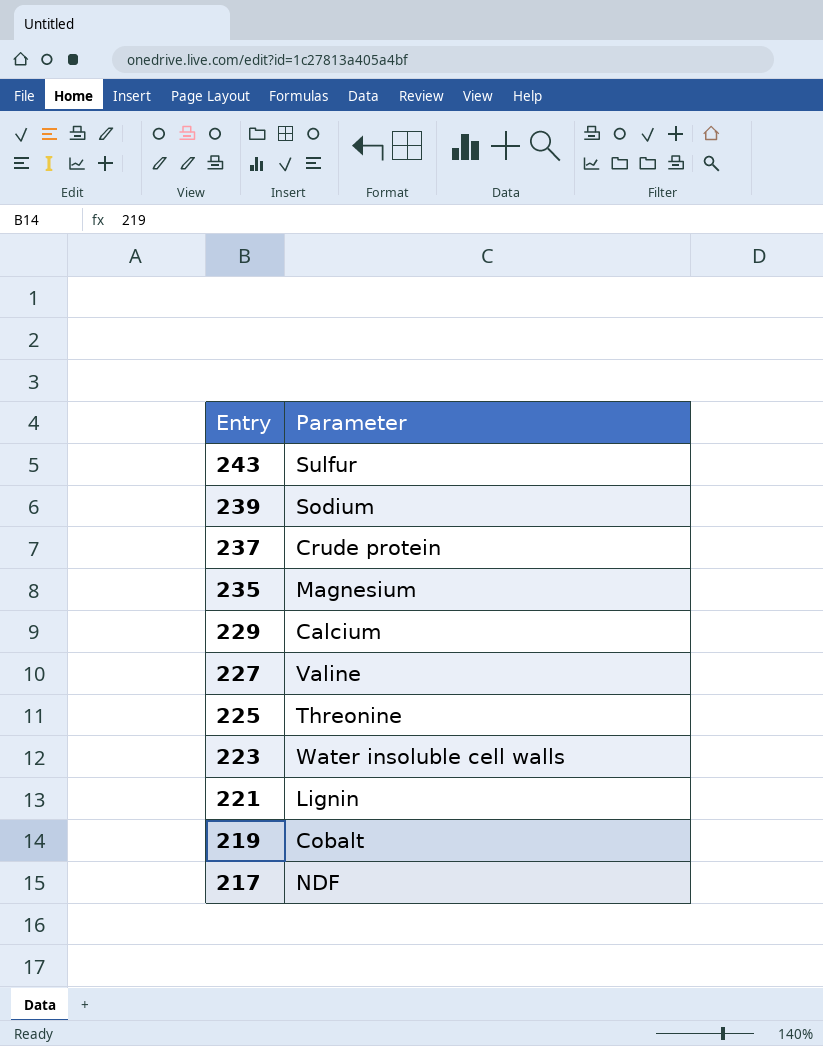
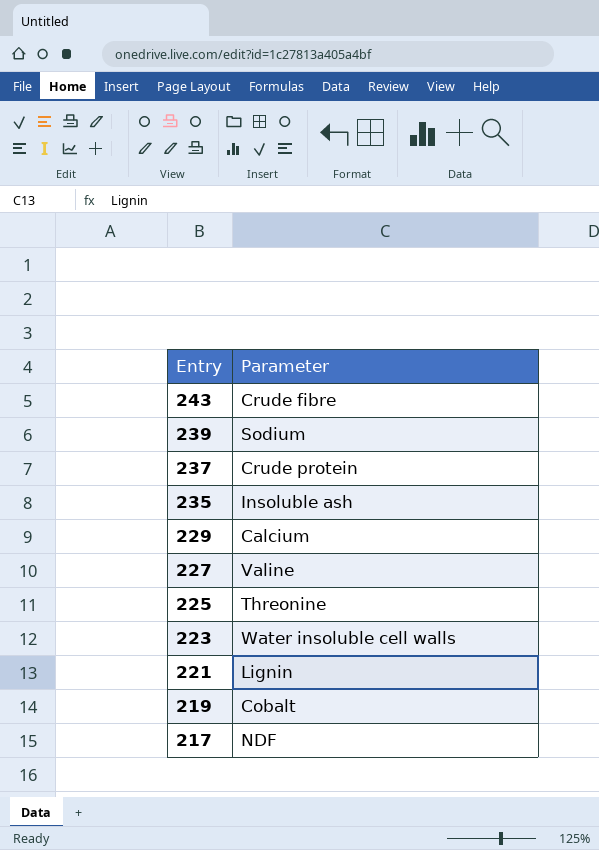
243 | Parameter: Sulfur -> Crude fibre
235 | Parameter: Magnesium -> Insoluble ash

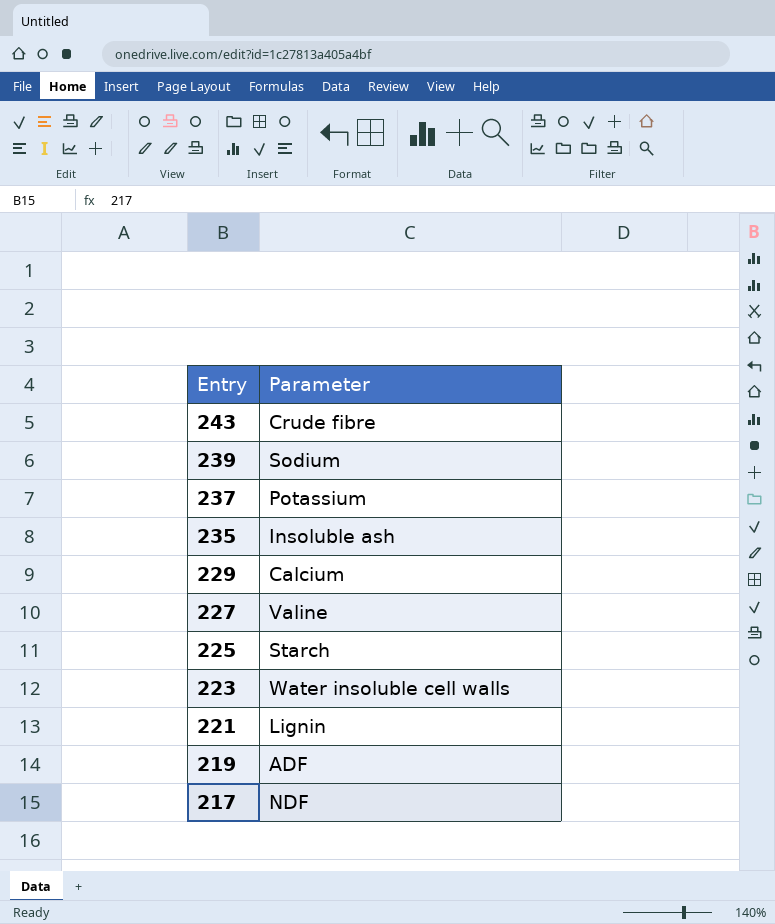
237 | Parameter: Crude protein -> Potassium
225 | Parameter: Threonine -> Starch
219 | Parameter: Cobalt -> ADF

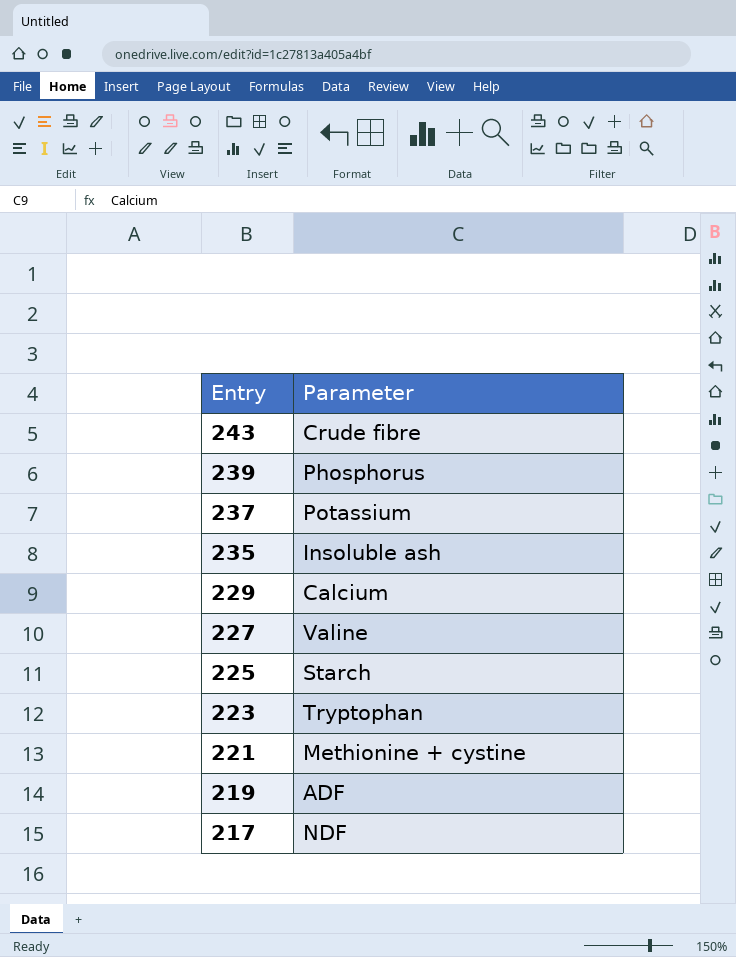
239 | Parameter: Sodium -> Phosphorus
223 | Parameter: Water insoluble cell walls -> Tryptophan
221 | Parameter: Lignin -> Methionine + cystine

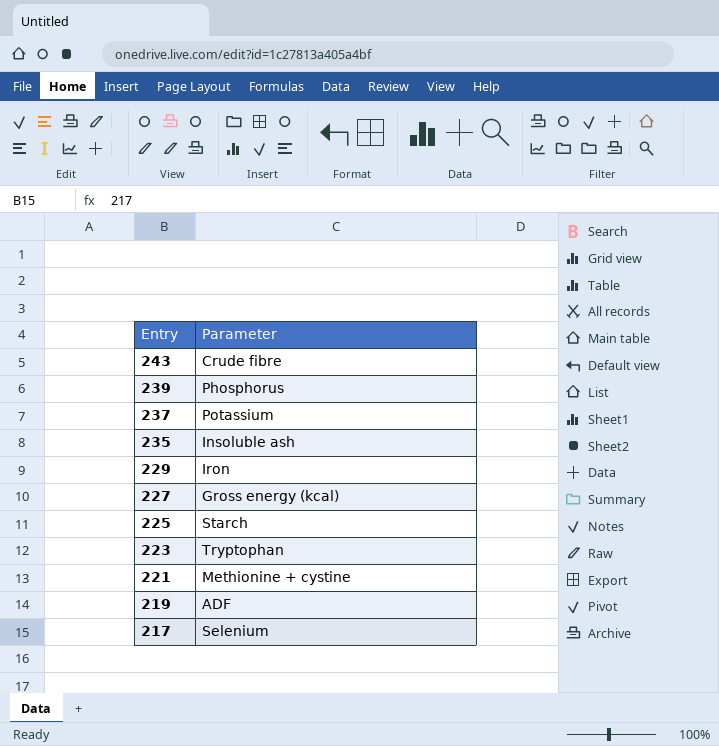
229 | Parameter: Calcium -> Iron
227 | Parameter: Valine -> Gross energy (kcal)
217 | Parameter: NDF -> Selenium

